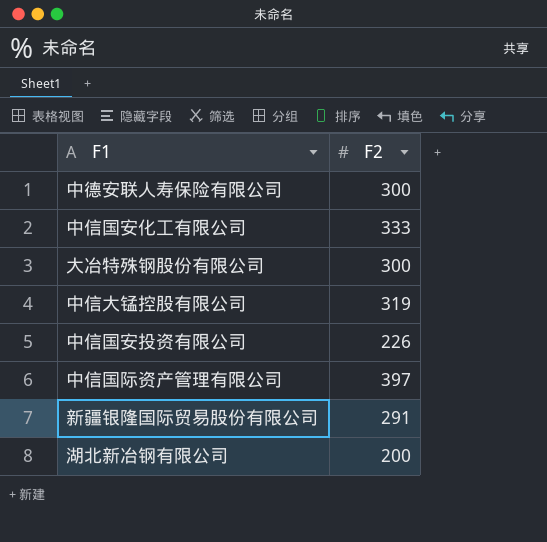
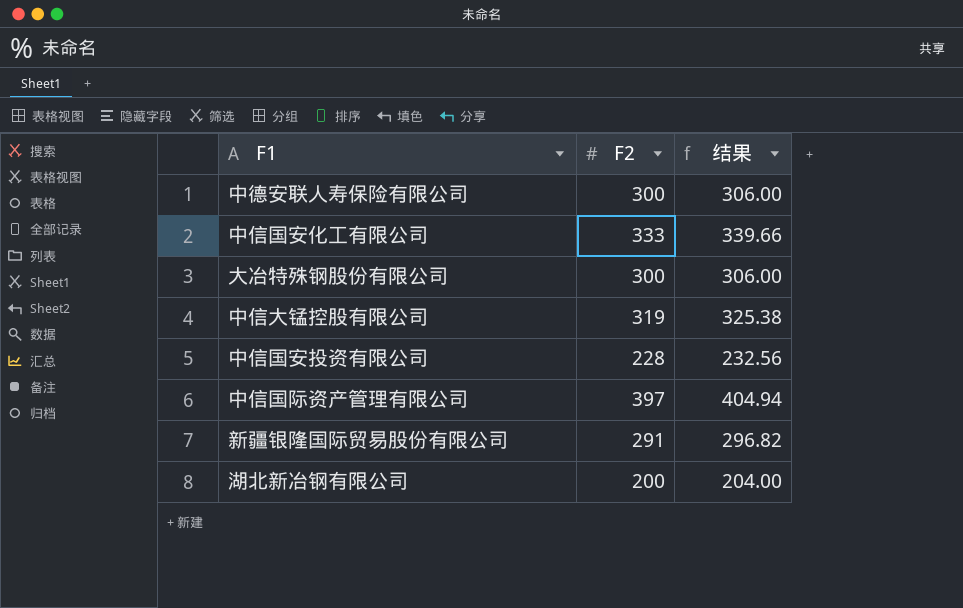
column 结果 | formula: none -> [F2] * 1.02
中信国安投资有限公司 | F2: 226 -> 228

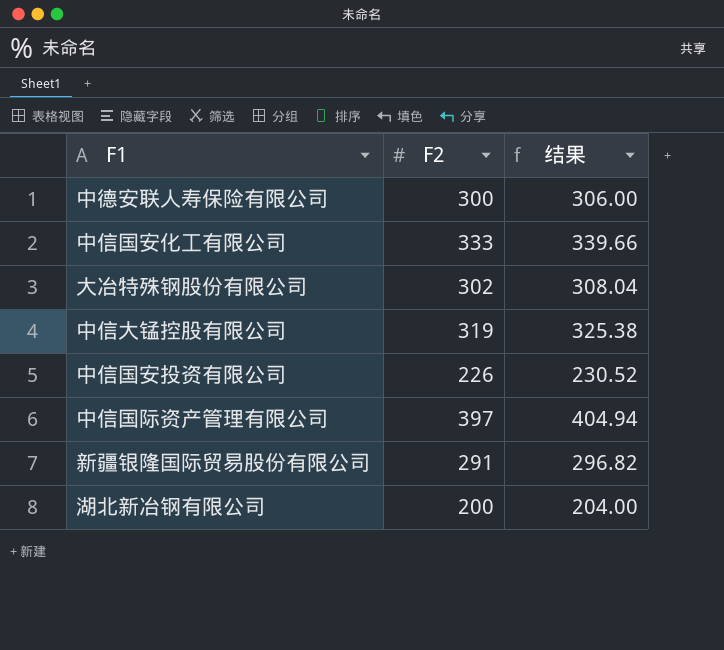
大冶特殊钢股份有限公司 | F2: 300 -> 302
大冶特殊钢股份有限公司 | 结果: 306.00 -> 308.04
中信国安投资有限公司 | F2: 228 -> 226
中信国安投资有限公司 | 结果: 232.56 -> 230.52

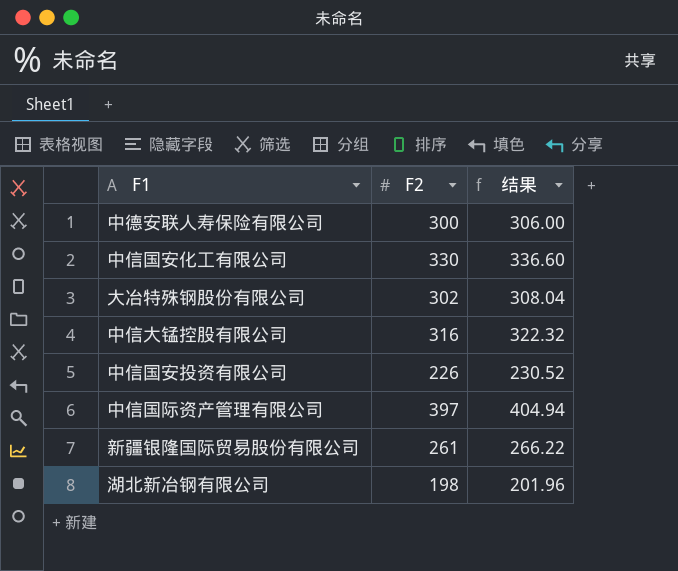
中信国安化工有限公司 | F2: 333 -> 330
中信国安化工有限公司 | 结果: 339.66 -> 336.60
中信大锰控股有限公司 | F2: 319 -> 316
中信大锰控股有限公司 | 结果: 325.38 -> 322.32
新疆银隆国际贸易股份有限公司 | F2: 291 -> 261
新疆银隆国际贸易股份有限公司 | 结果: 296.82 -> 266.22
湖北新冶钢有限公司 | F2: 200 -> 198
湖北新冶钢有限公司 | 结果: 204.00 -> 201.96

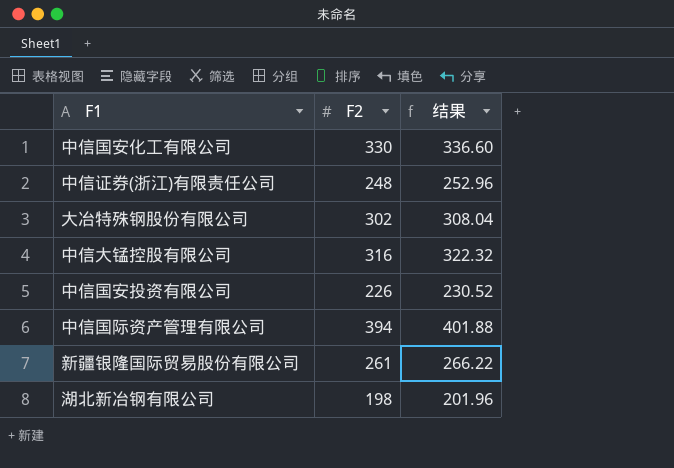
row 中德安联人寿保险有限公司: 300 | 306.00 -> none
row 中信证券(浙江)有限责任公司: none -> 248 | 252.96
中信国际资产管理有限公司 | F2: 397 -> 394
中信国际资产管理有限公司 | 结果: 404.94 -> 401.88

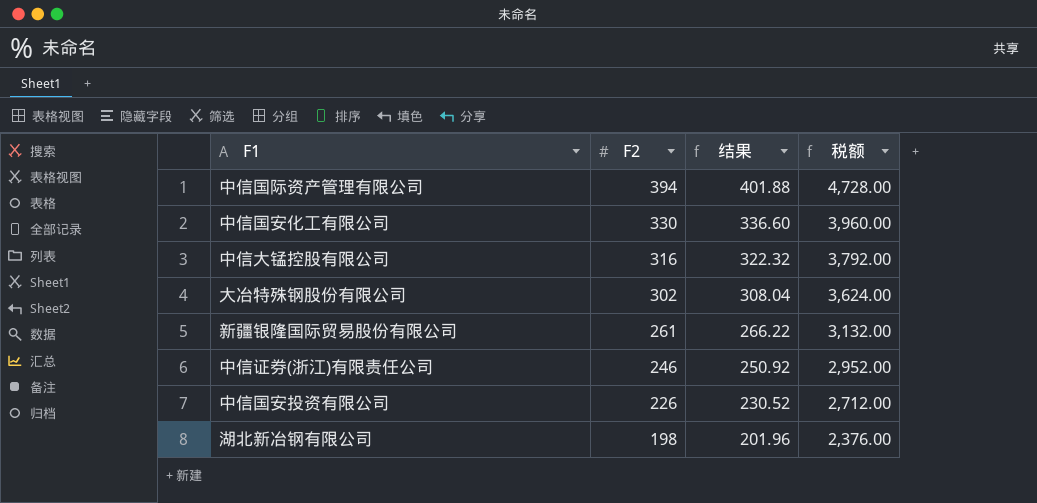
row order: none -> F2 descending
column 税额 | formula: none -> [F2] * 12
中信证券(浙江)有限责任公司 | F2: 248 -> 246
中信证券(浙江)有限责任公司 | 结果: 252.96 -> 250.92

